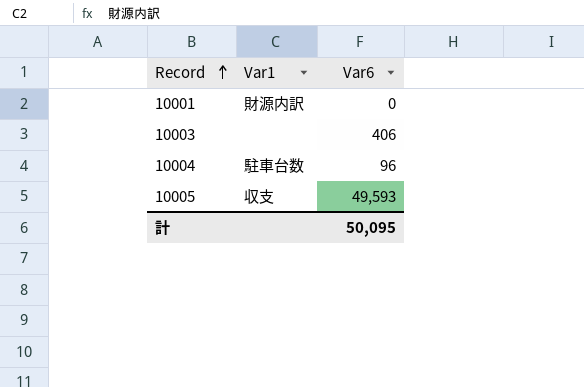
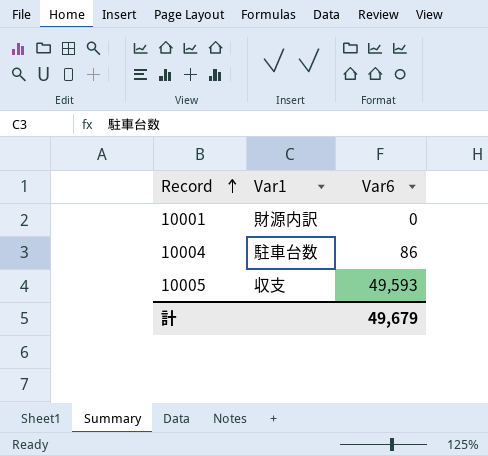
row 10003: none | 406 -> none
10004 | Var6: 96 -> 86
計 | Var6: 50,095 -> 49,679

